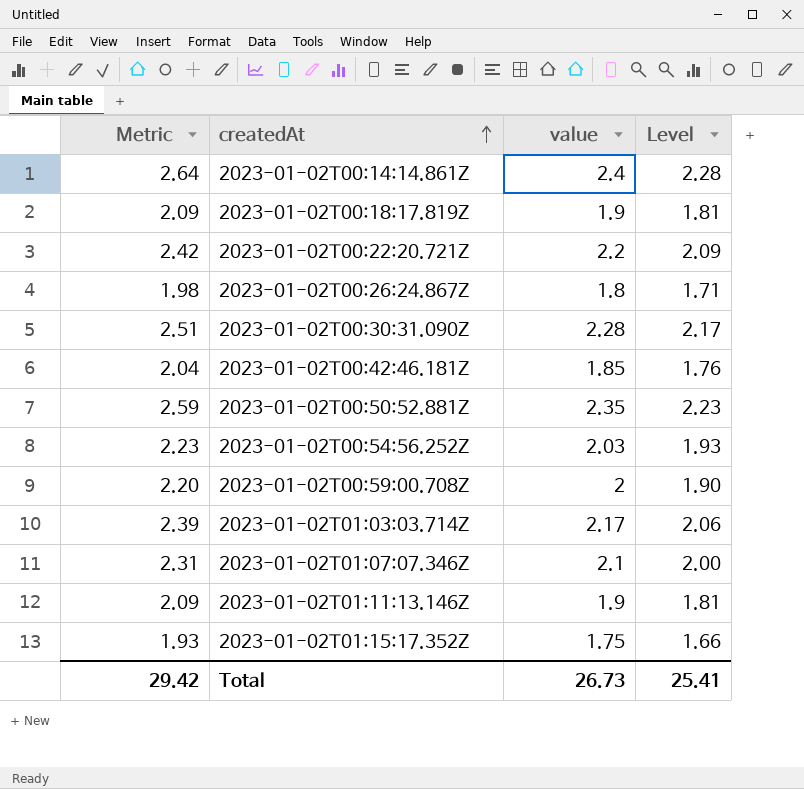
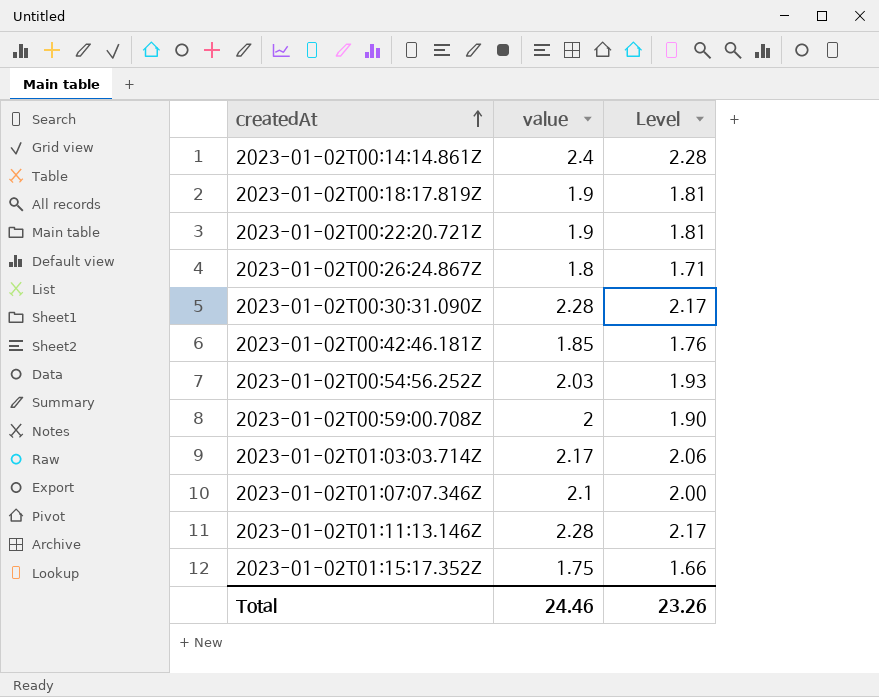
column Metric | formula: [value] * 1.1 -> none
row 2023-01-02T00:50:52.881Z: 2.59 | 2.35 | 2.23 -> none
2023-01-02T00:22:20.721Z | value: 2.2 -> 1.9
2023-01-02T00:22:20.721Z | Level: 2.09 -> 1.81
2023-01-02T01:11:13.146Z | value: 1.9 -> 2.28
2023-01-02T01:11:13.146Z | Level: 1.81 -> 2.17
Total | value: 26.73 -> 24.46
Total | Level: 25.41 -> 23.26

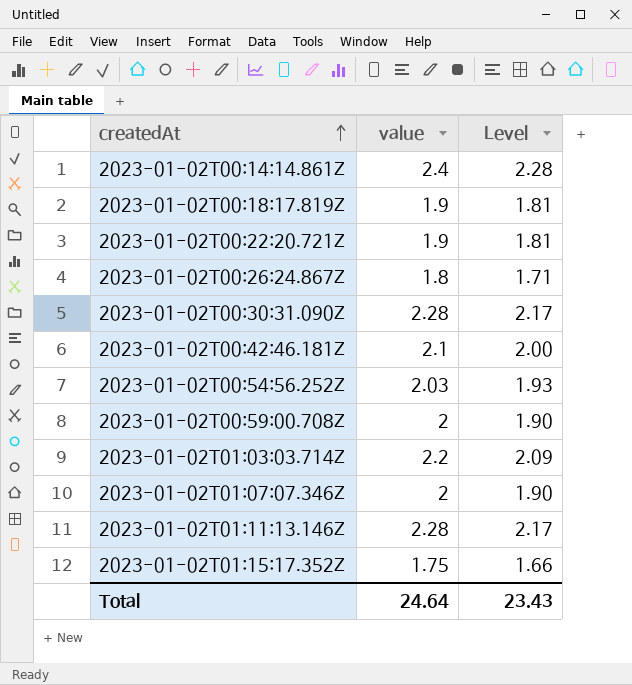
2023-01-02T00:42:46.181Z | value: 1.85 -> 2.1
2023-01-02T00:42:46.181Z | Level: 1.76 -> 2.00
2023-01-02T01:03:03.714Z | value: 2.17 -> 2.2
2023-01-02T01:03:03.714Z | Level: 2.06 -> 2.09
2023-01-02T01:07:07.346Z | value: 2.1 -> 2
2023-01-02T01:07:07.346Z | Level: 2.00 -> 1.90
Total | value: 24.46 -> 24.64
Total | Level: 23.26 -> 23.43

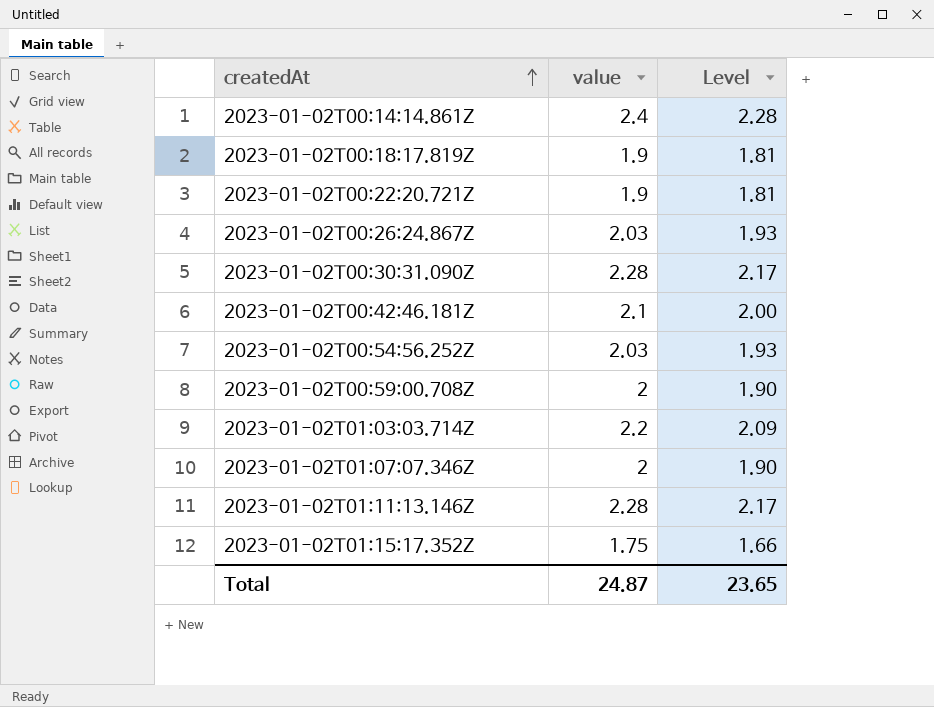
2023-01-02T00:26:24.867Z | value: 1.8 -> 2.03
2023-01-02T00:26:24.867Z | Level: 1.71 -> 1.93
Total | value: 24.64 -> 24.87
Total | Level: 23.43 -> 23.65

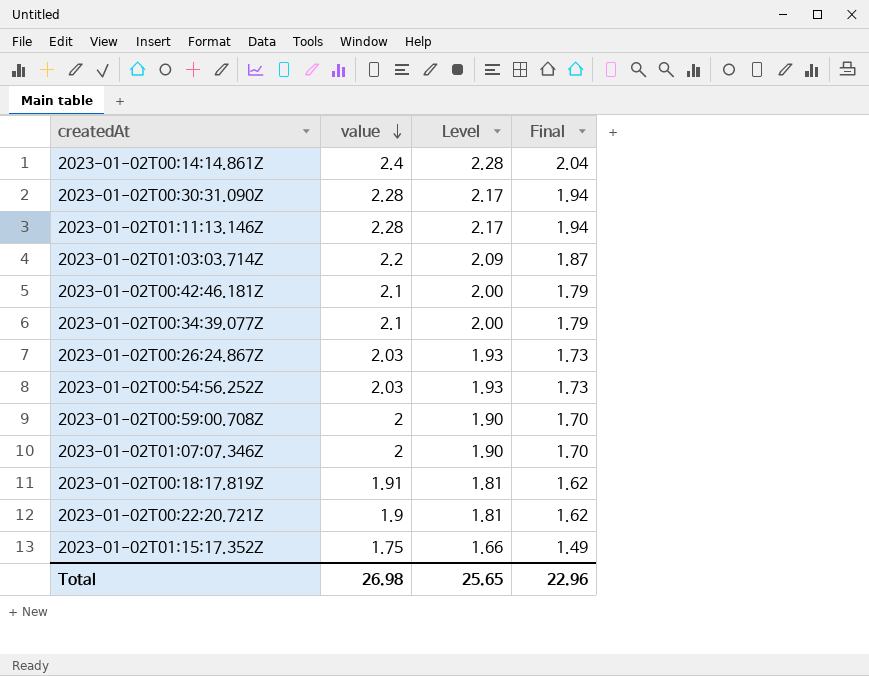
row order: createdAt ascending -> value descending
column Final | formula: none -> [value] * 0.85
row 2023-01-02T00:34:39.077Z: none -> 2.1 | 2.00 | 1.79
2023-01-02T00:18:17.819Z | value: 1.9 -> 1.91
Total | value: 24.87 -> 26.98
Total | Level: 23.65 -> 25.65

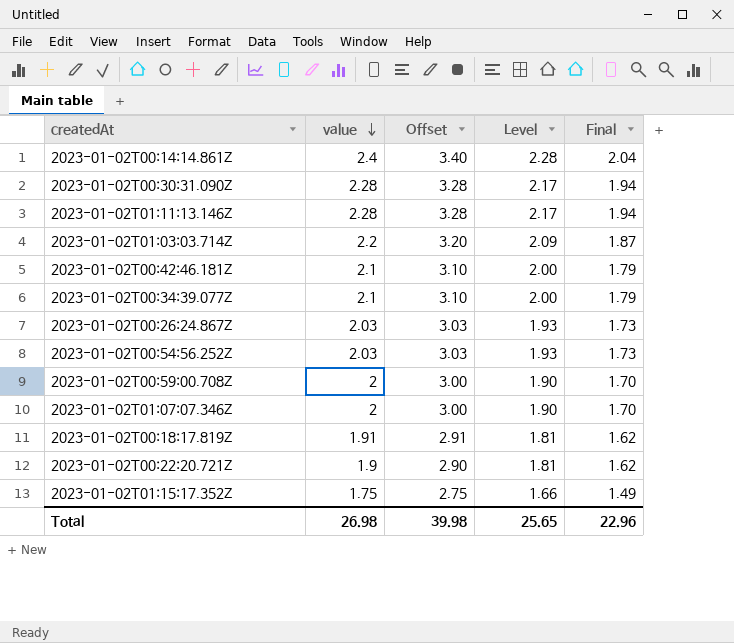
column Offset | formula: none -> [value] + 1

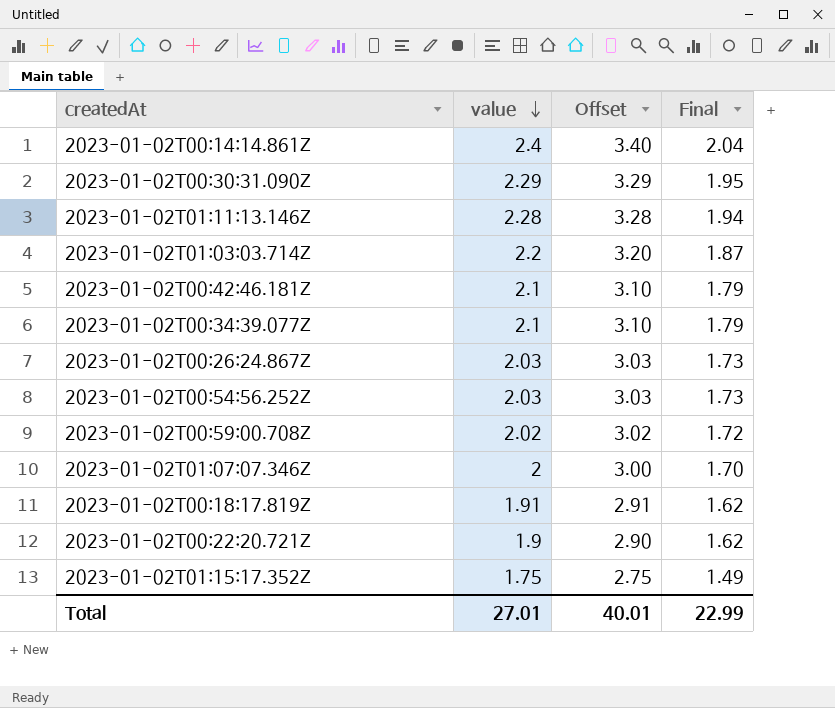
column Level | formula: [value] * 0.95 -> none
2023-01-02T00:30:31.090Z | value: 2.28 -> 2.29
2023-01-02T00:30:31.090Z | Offset: 3.28 -> 3.29
2023-01-02T00:30:31.090Z | Final: 1.94 -> 1.95
2023-01-02T00:59:00.708Z | value: 2 -> 2.02
2023-01-02T00:59:00.708Z | Offset: 3.00 -> 3.02
2023-01-02T00:59:00.708Z | Final: 1.70 -> 1.72
Total | value: 26.98 -> 27.01
Total | Offset: 39.98 -> 40.01
Total | Final: 22.96 -> 22.99

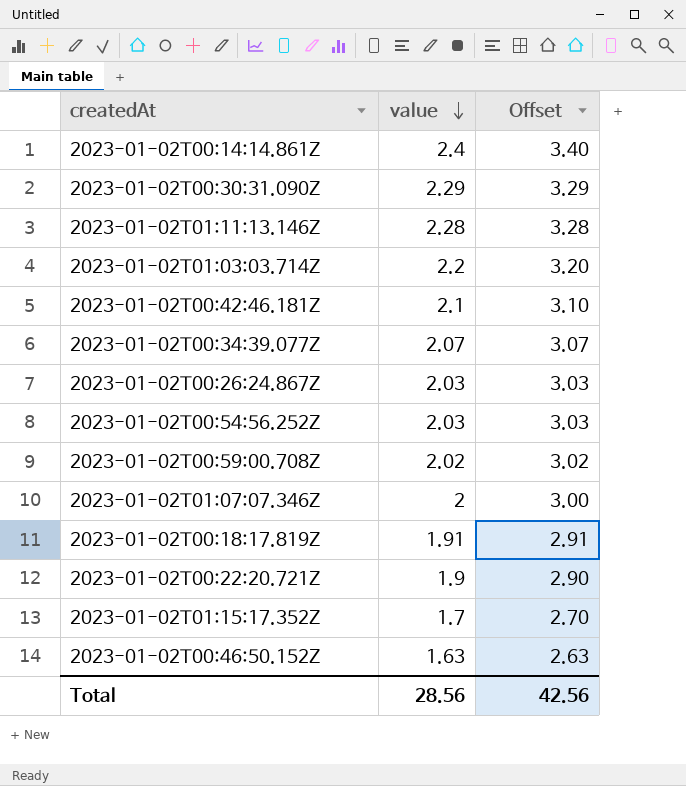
column Final | formula: [value] * 0.85 -> none
2023-01-02T00:34:39.077Z | value: 2.1 -> 2.07
2023-01-02T00:34:39.077Z | Offset: 3.10 -> 3.07
2023-01-02T01:15:17.352Z | value: 1.75 -> 1.7
2023-01-02T01:15:17.352Z | Offset: 2.75 -> 2.70
row 2023-01-02T00:46:50.152Z: none -> 1.63 | 2.63
Total | value: 27.01 -> 28.56
Total | Offset: 40.01 -> 42.56

